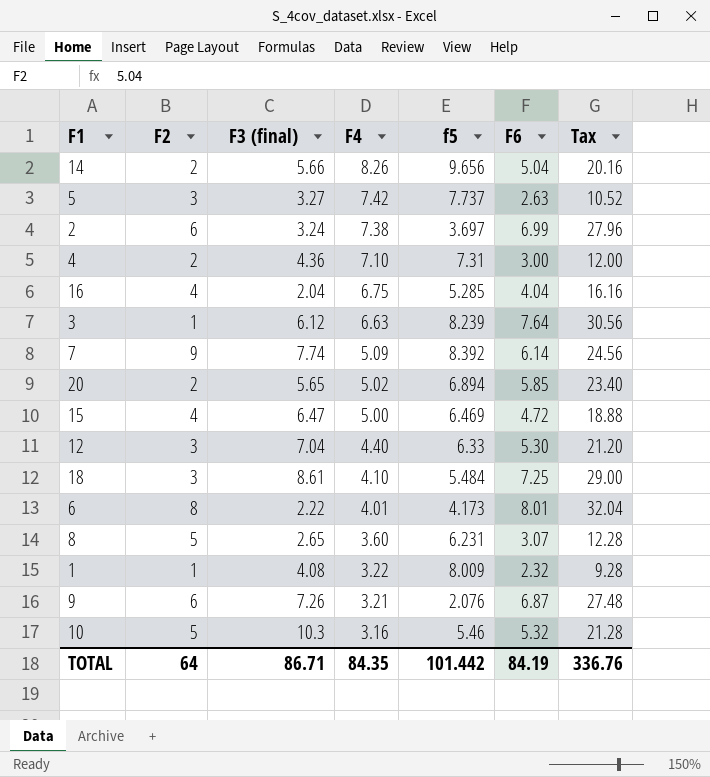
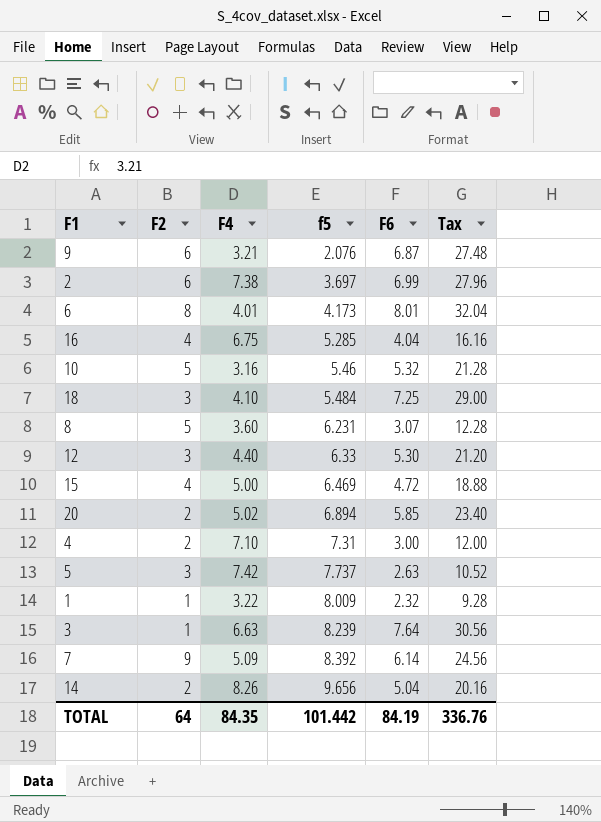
row order: F4 descending -> f5 ascending
column F3 (final) | position: 3 -> none

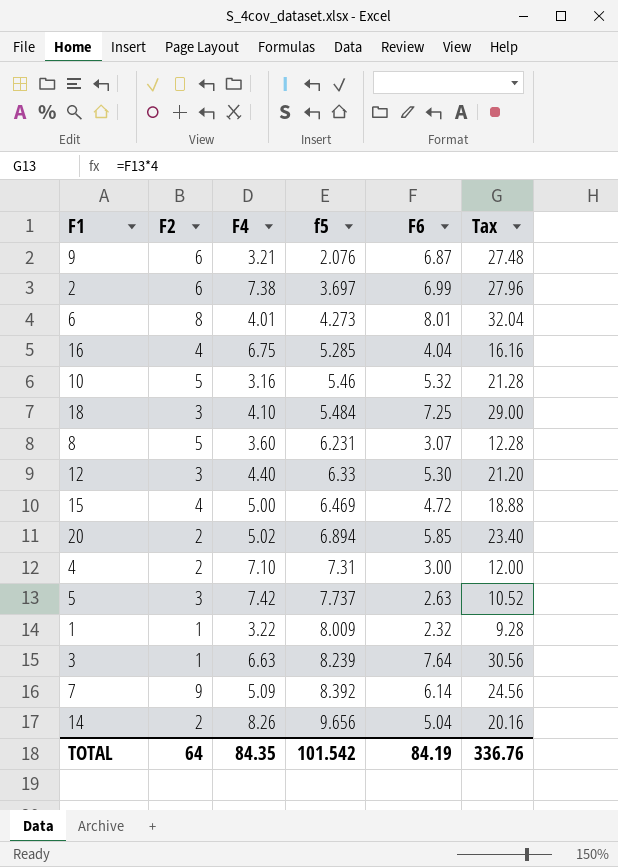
6 | f5: 4.173 -> 4.273
TOTAL | f5: 101.442 -> 101.542

